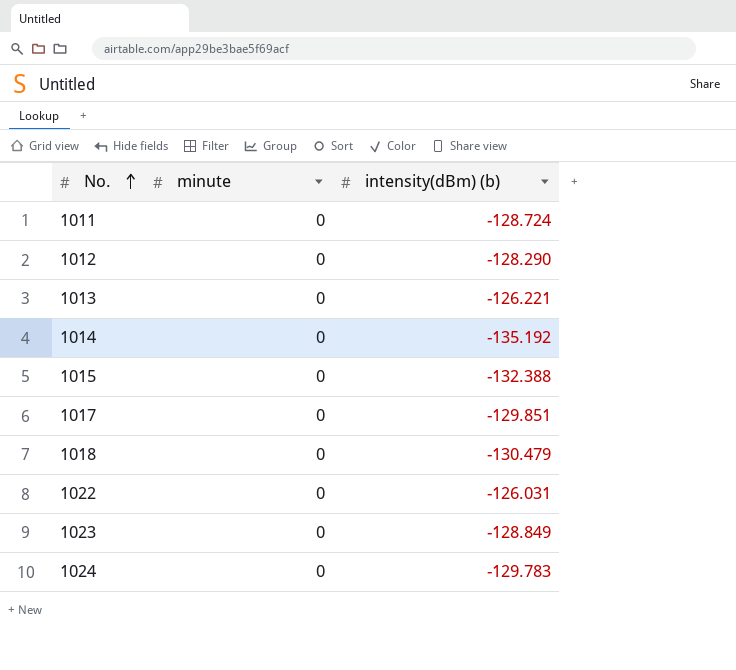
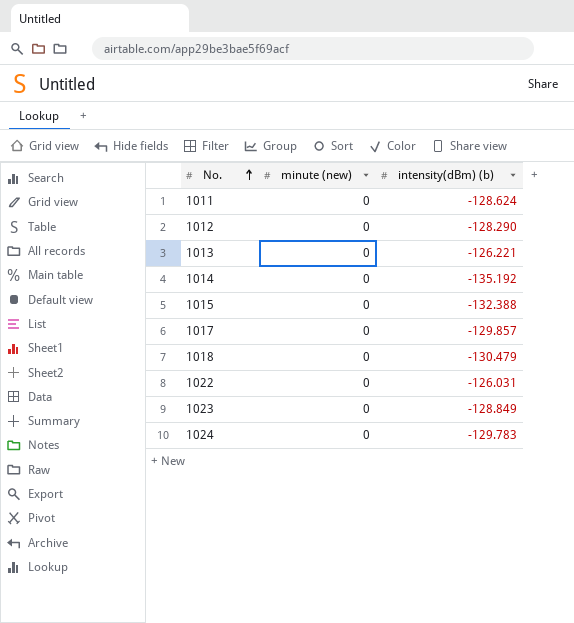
column name: minute -> minute (new)
1011 | intensity(dBm) (b): -128.724 -> -128.624
1017 | intensity(dBm) (b): -129.851 -> -129.857

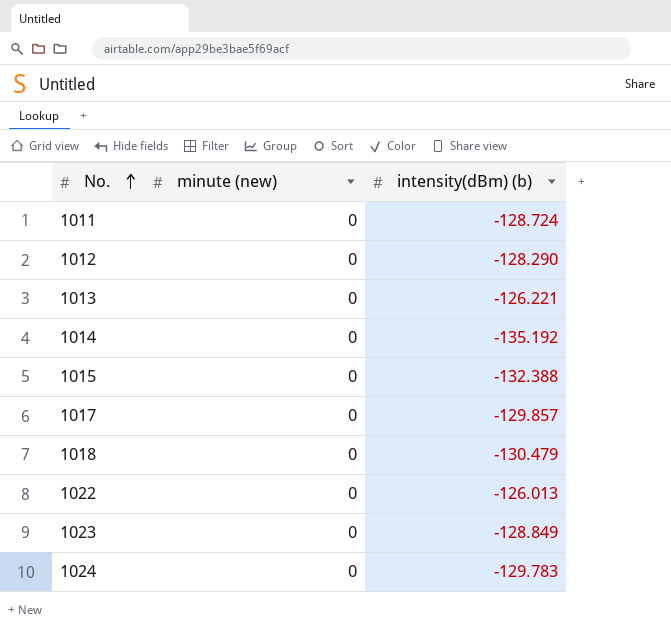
1011 | intensity(dBm) (b): -128.624 -> -128.724
1022 | intensity(dBm) (b): -126.031 -> -126.013

